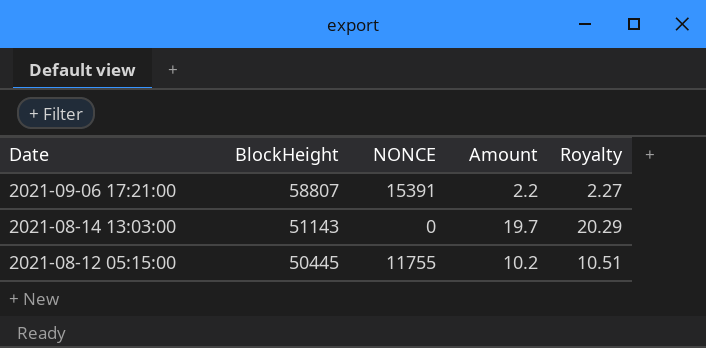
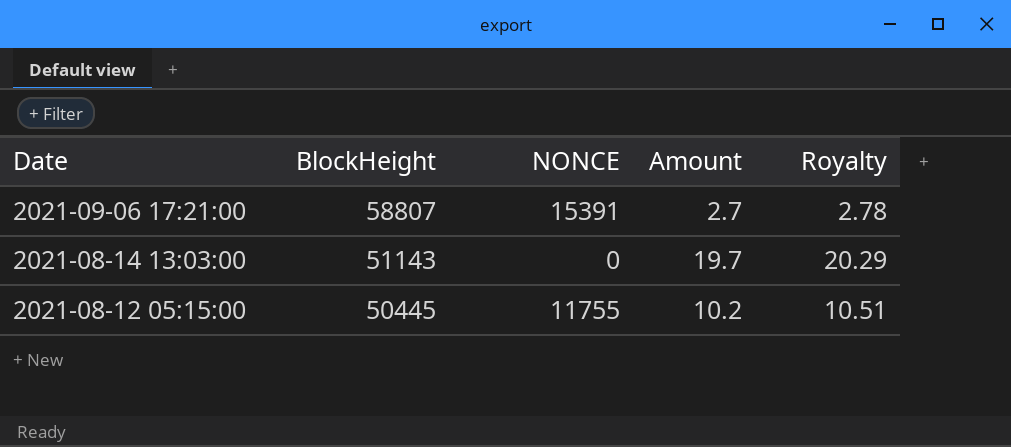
2021-09-06 17:21:00 | Amount: 2.2 -> 2.7
2021-09-06 17:21:00 | Royalty: 2.27 -> 2.78

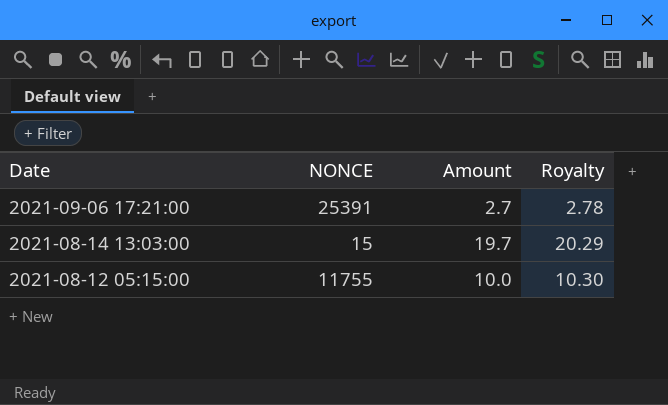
column BlockHeight | position: 2 -> none
2021-09-06 17:21:00 | NONCE: 15391 -> 25391
2021-08-14 13:03:00 | NONCE: 0 -> 15
2021-08-12 05:15:00 | Amount: 10.2 -> 10.0
2021-08-12 05:15:00 | Royalty: 10.51 -> 10.30

